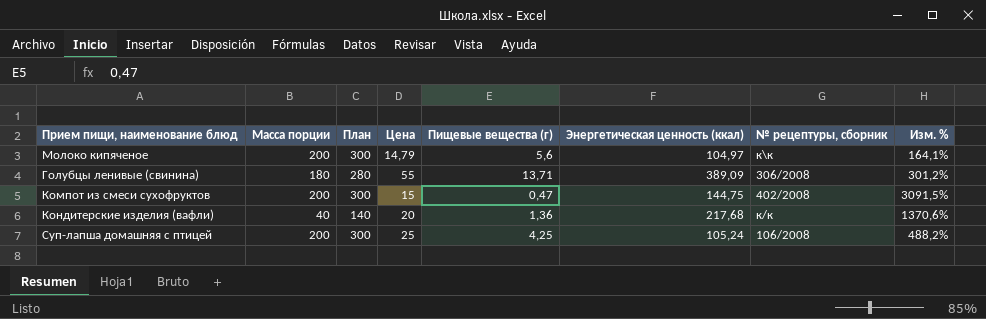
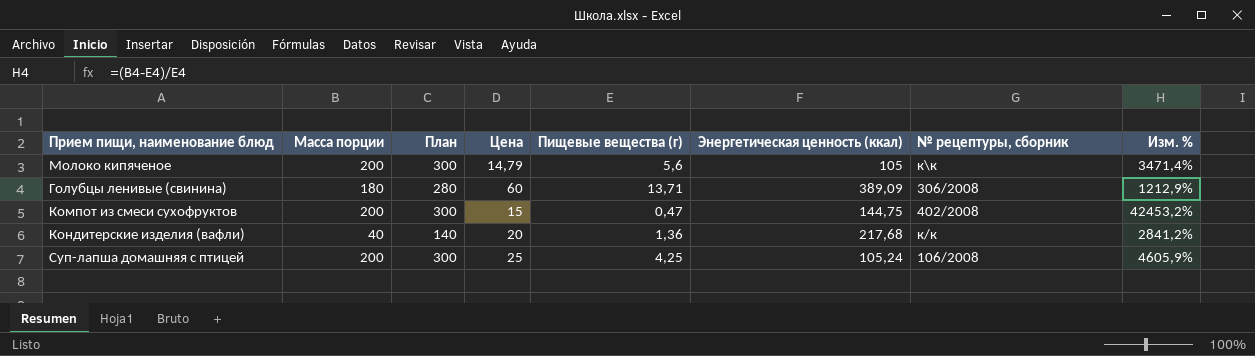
column Изм. % | formula: ([Цена] - [Пищевые вещества (г)]) / [Пищевые вещества (г)] -> ([Масса порции] - [Пищевые вещества (г)]) / [Пищевые вещества (г)]
Молоко кипяченое | Энергетическая ценность (ккал): 104,97 -> 105
Голубцы ленивые (свинина) | Цена: 55 -> 60

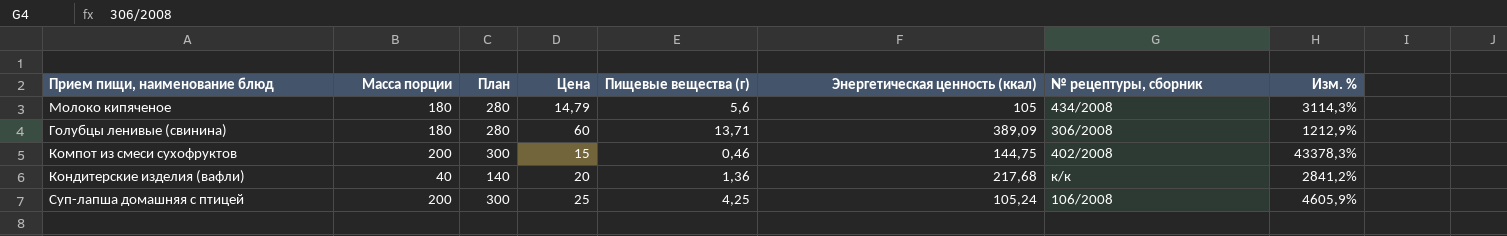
Молоко кипяченое | Масса порции: 200 -> 180
Молоко кипяченое | План: 300 -> 280
Молоко кипяченое | № рецептуры, сборник: к\к -> 434/2008
Молоко кипяченое | Изм. %: 3471,4% -> 3114,3%
Компот из смеси сухофруктов | Пищевые вещества (г): 0,47 -> 0,46
Компот из смеси сухофруктов | Изм. %: 42453,2% -> 43378,3%

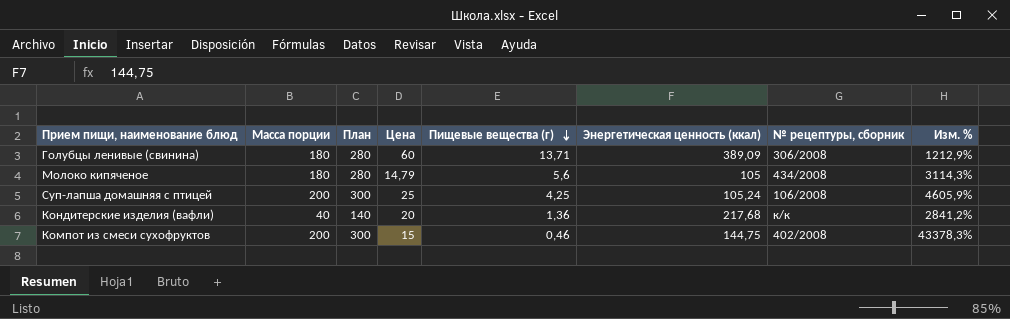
row order: none -> Пищевые вещества (г) descending

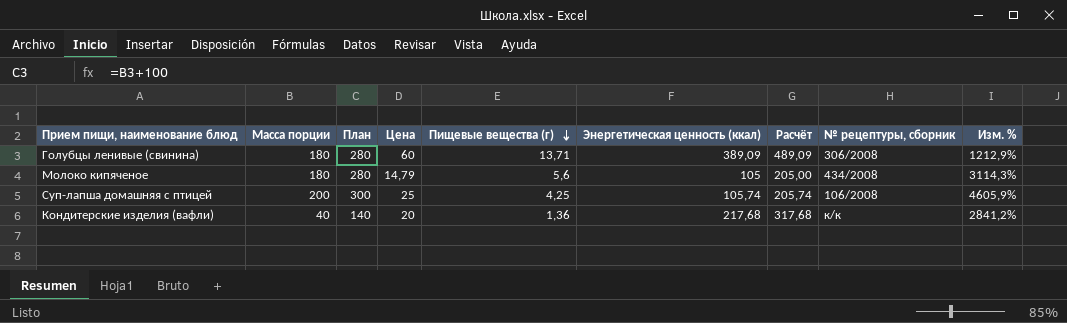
column Расчёт | formula: none -> [Энергетическая ценность (ккал)] + 100
row Компот из смеси сухофруктов: 200 | 300 | 15 | 0,46 | 144,75 | 402/2008 | 43378,3% -> none
Суп-лапша домашняя с птицей | Энергетическая ценность (ккал): 105,24 -> 105,74

